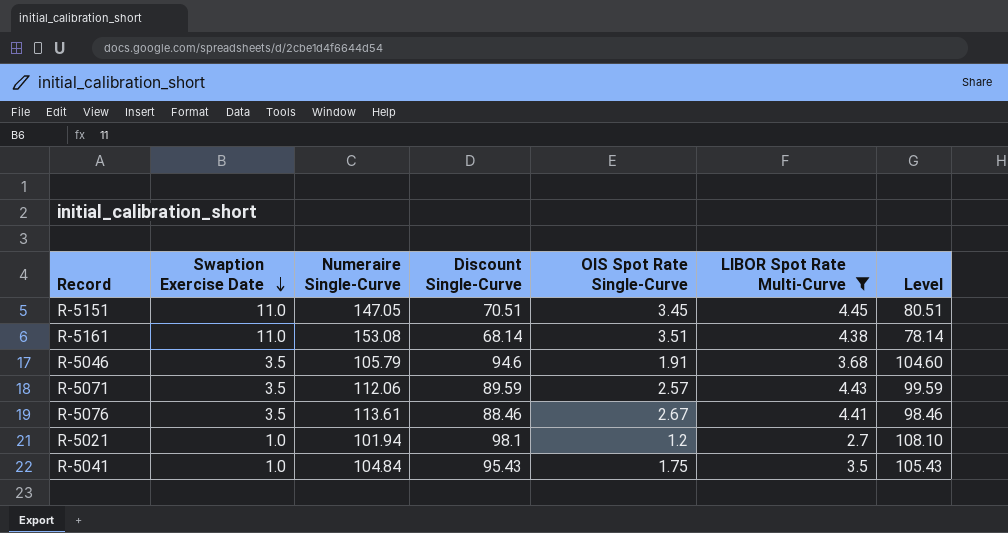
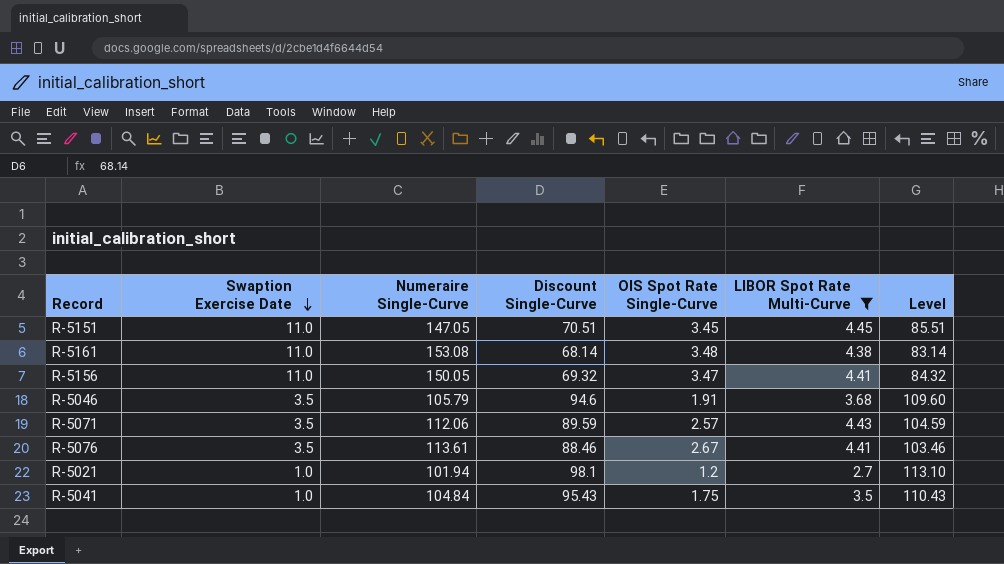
column Level | formula: [Discount Single-Curve] + 10 -> [Discount Single-Curve] + 15
R-5161 | OIS Spot Rate Single-Curve: 3.51 -> 3.48
row R-5156: none -> 11.0 | 150.05 | 69.32 | 3.47 | 4.41 | 84.32

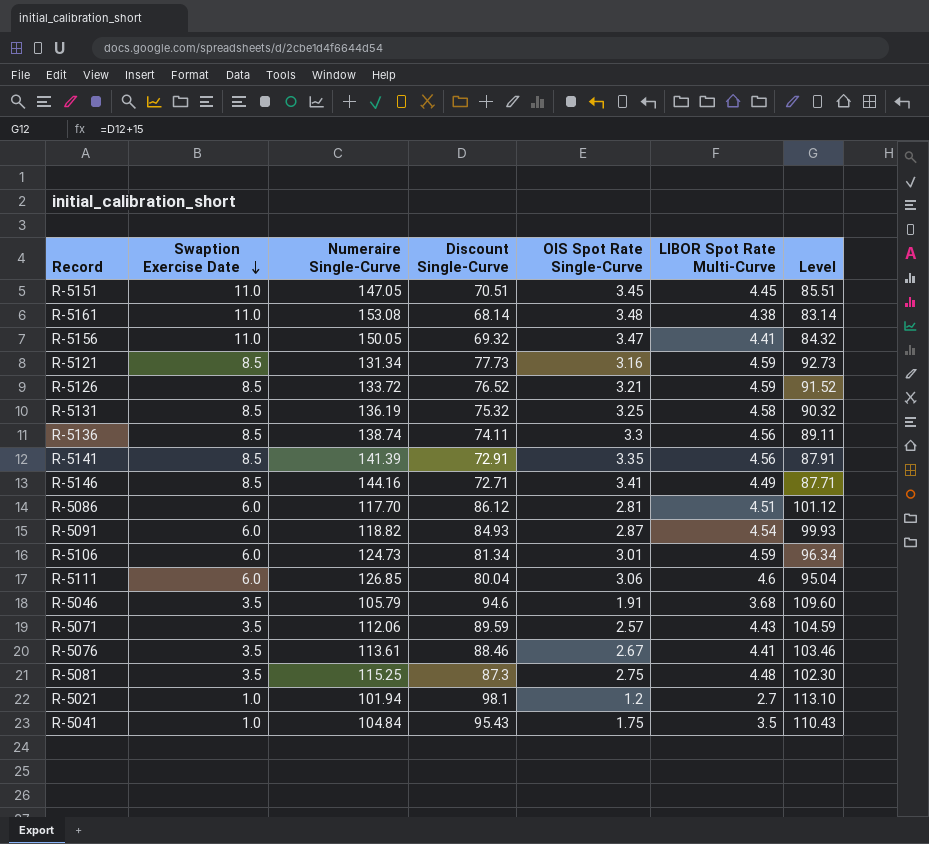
filter: LIBOR Spot Rate Multi-Curve <= 4.45 -> none

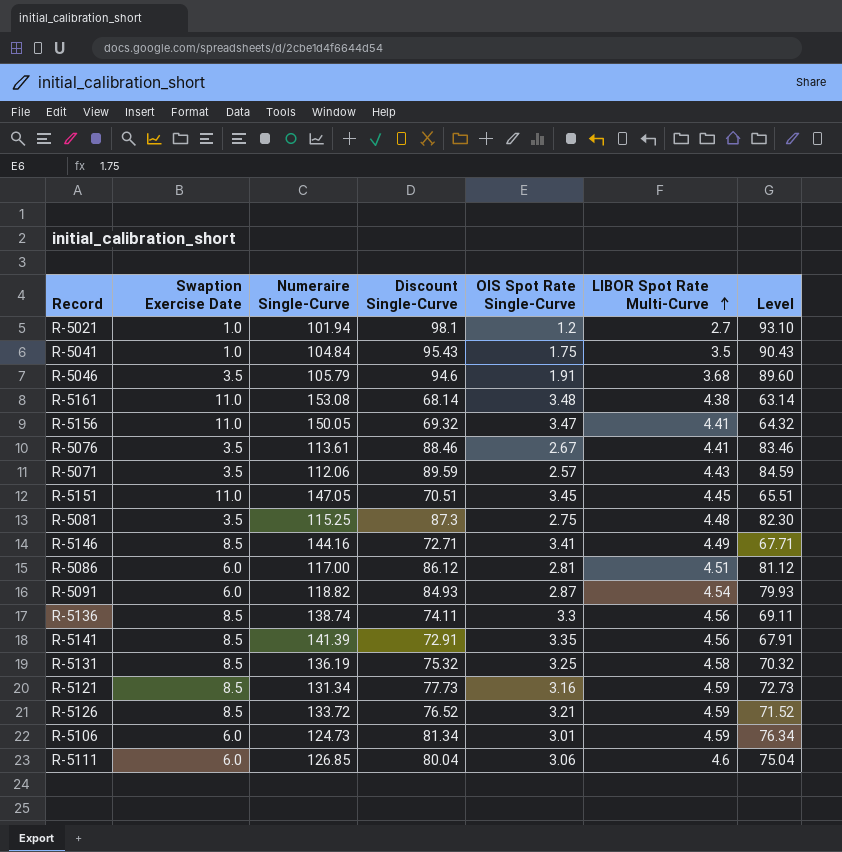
row order: Swaption Exercise Date descending -> LIBOR Spot Rate Multi-Curve ascending
column Level | formula: [Discount Single-Curve] + 15 -> [Discount Single-Curve] - 5
R-5086 | Numeraire Single-Curve: 117.70 -> 117.00

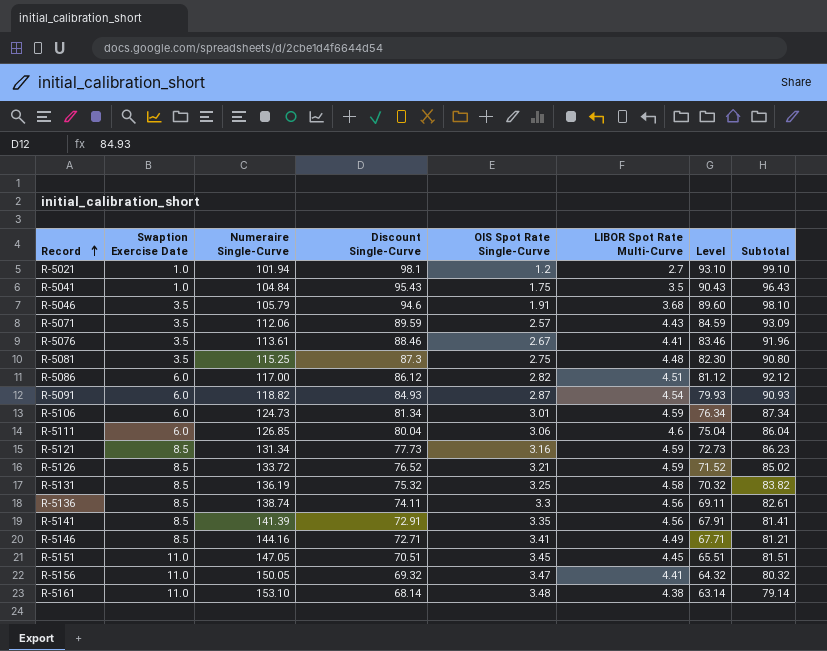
row order: LIBOR Spot Rate Multi-Curve ascending -> Record ascending
column Subtotal | formula: none -> [Swaption Exercise Date] + [Discount Single-Curve]
R-5086 | OIS Spot Rate Single-Curve: 2.81 -> 2.82
R-5161 | Numeraire Single-Curve: 153.08 -> 153.10

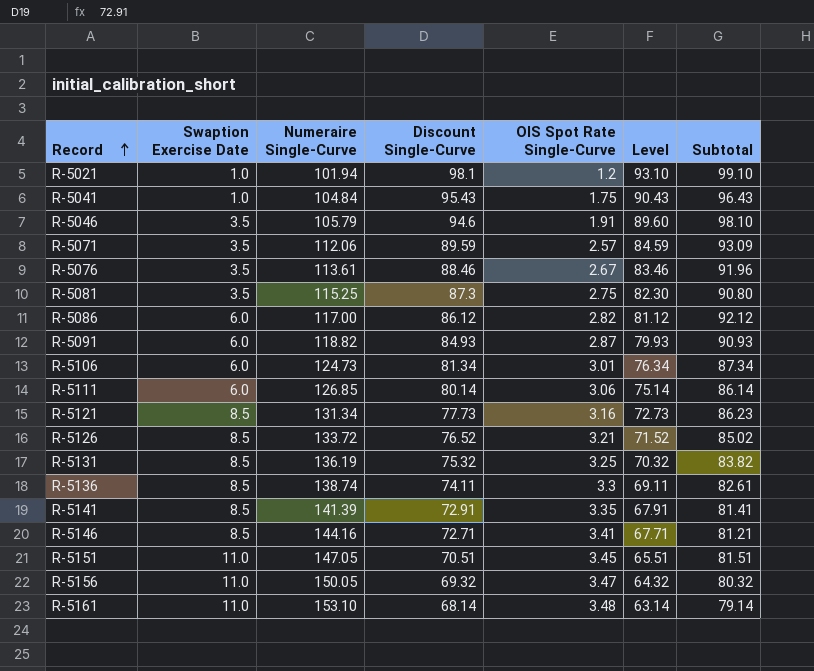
column LIBOR Spot Rate Multi-Curve | position: 6 -> none
R-5111 | Discount Single-Curve: 80.04 -> 80.14
R-5111 | Level: 75.04 -> 75.14
R-5111 | Subtotal: 86.04 -> 86.14

